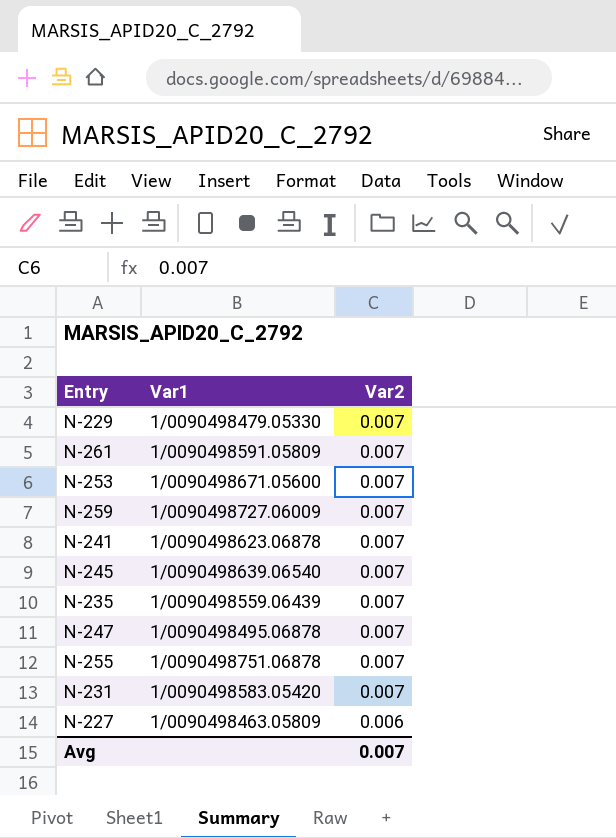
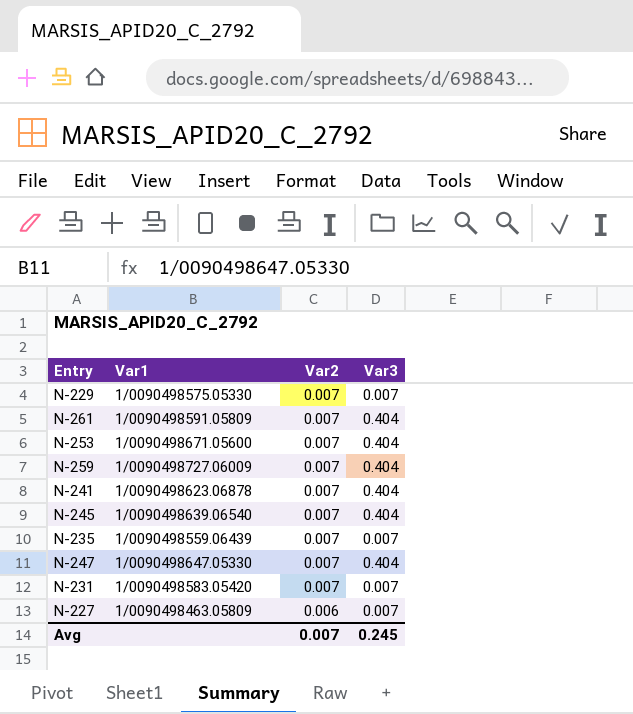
column Var3 | position: none -> 4
row N-255: 1/0090498751.06878 | 0.007 -> none
N-229 | Var1: 1/0090498479.05330 -> 1/0090498575.05330
N-247 | Var1: 1/0090498495.06878 -> 1/0090498647.05330

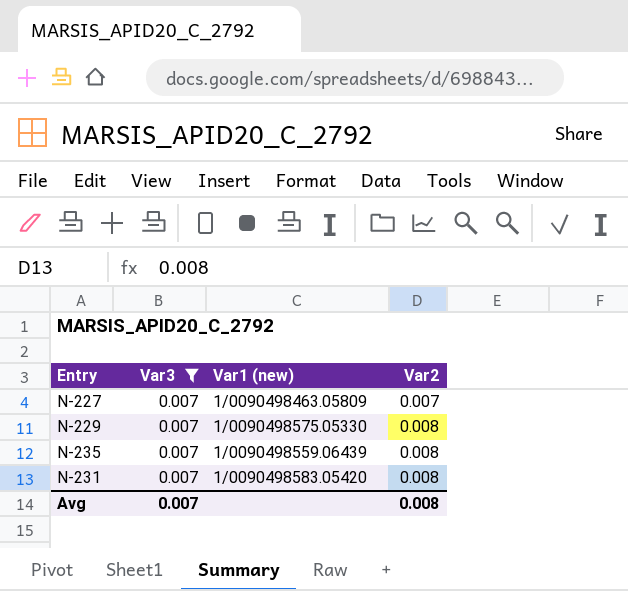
filter: none -> Var3 = 0.007
row order: Var2 descending -> Var2 ascending
column Var3 | position: 4 -> 2
column name: Var1 -> Var1 (new)
N-227 | Var2: 0.006 -> 0.007
N-229 | Var2: 0.007 -> 0.008
N-235 | Var2: 0.007 -> 0.008
N-231 | Var2: 0.007 -> 0.008
Avg | Var3: 0.245 -> 0.007
Avg | Var2: 0.007 -> 0.008

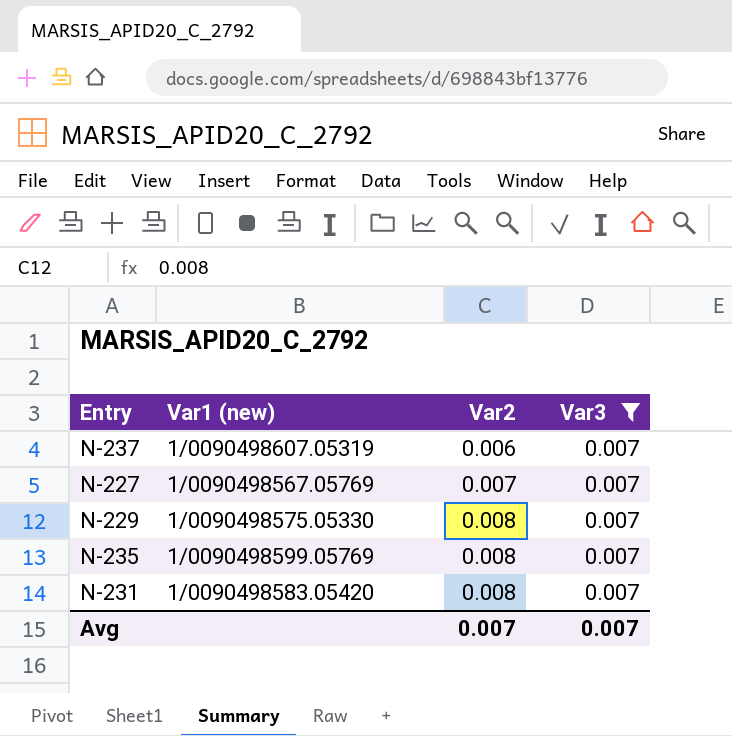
column Var3 | position: 2 -> 4
row N-237: none -> 1/0090498607.05319 | 0.006 | 0.007
N-227 | Var1 (new): 1/0090498463.05809 -> 1/0090498567.05769
N-235 | Var1 (new): 1/0090498559.06439 -> 1/0090498599.05769
Avg | Var2: 0.008 -> 0.007

